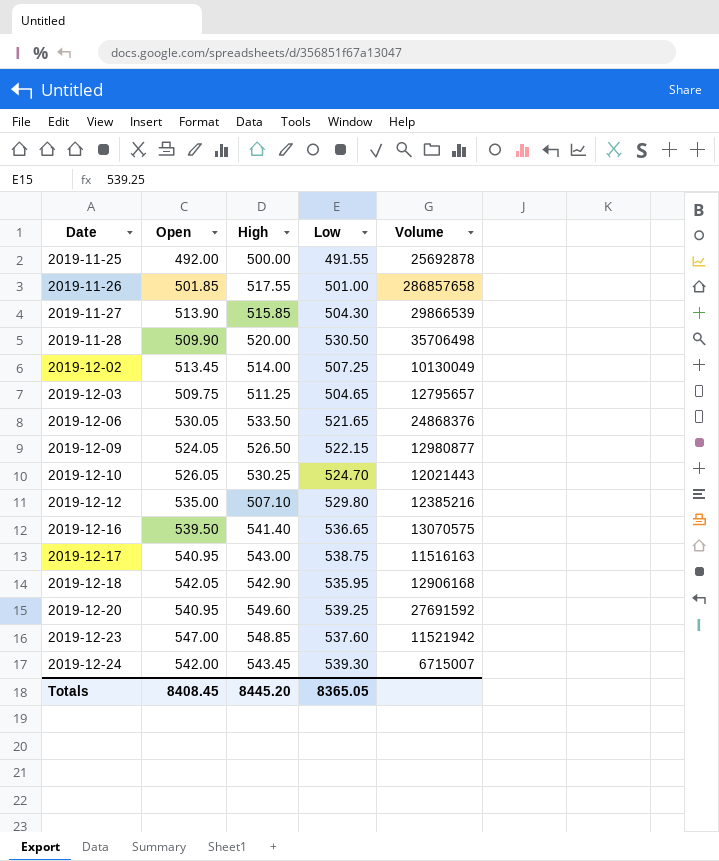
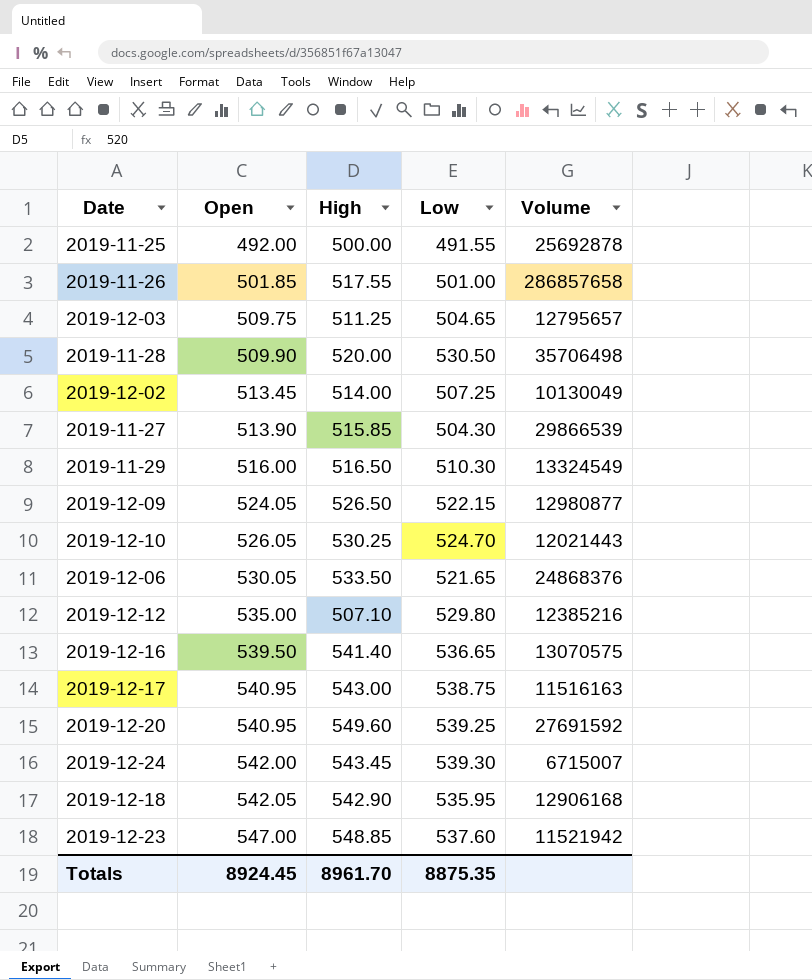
row order: Date ascending -> Open ascending
row 2019-11-29: none -> 516.00 | 516.50 | 510.30 | 13324549
Totals | Open: 8408.45 -> 8924.45
Totals | High: 8445.20 -> 8961.70
Totals | Low: 8365.05 -> 8875.35

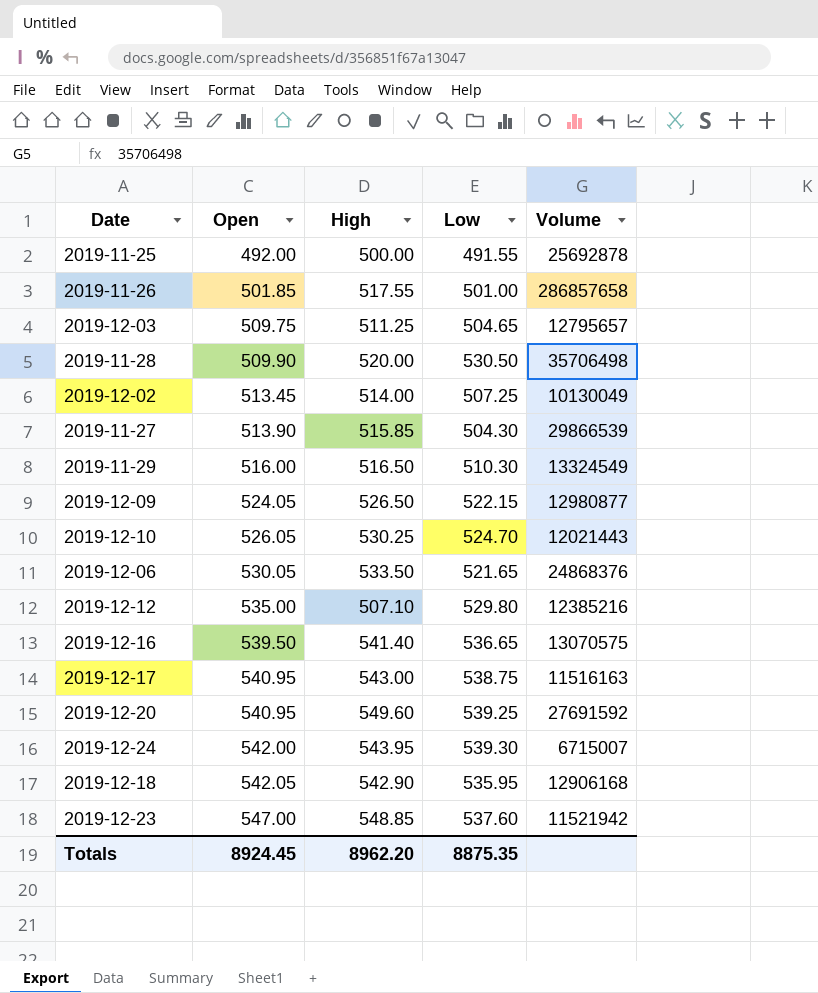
2019-12-24 | High: 543.45 -> 543.95
Totals | High: 8961.70 -> 8962.20

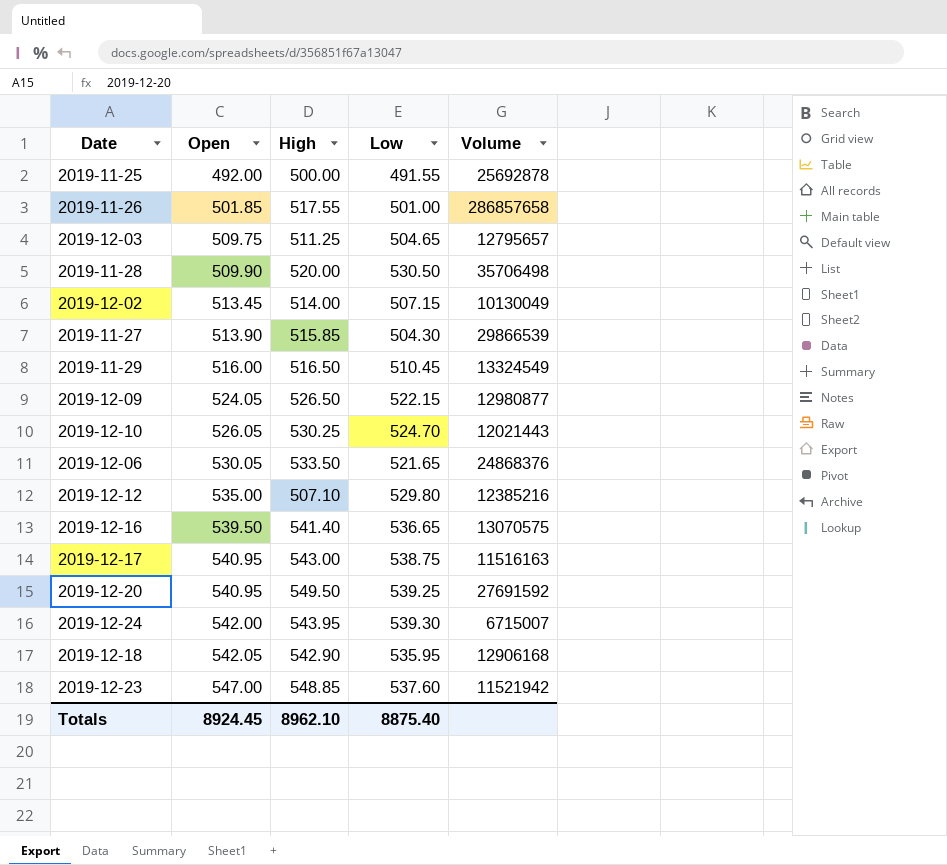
2019-12-02 | Low: 507.25 -> 507.15
2019-11-29 | Low: 510.30 -> 510.45
2019-12-20 | High: 549.60 -> 549.50
Totals | High: 8962.20 -> 8962.10
Totals | Low: 8875.35 -> 8875.40

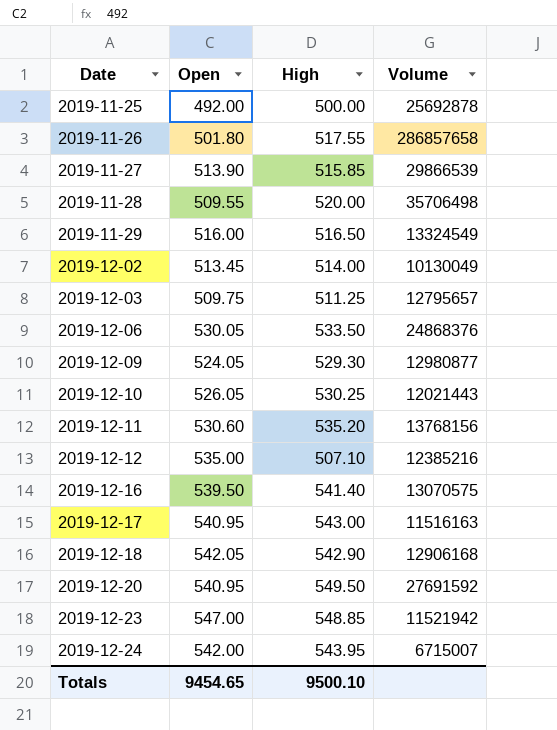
row order: Open ascending -> Date ascending
column Low | position: 4 -> none
2019-11-26 | Open: 501.85 -> 501.80
2019-11-28 | Open: 509.90 -> 509.55
2019-12-09 | High: 526.50 -> 529.30
row 2019-12-11: none -> 530.60 | 535.20 | 13768156
Totals | Open: 8924.45 -> 9454.65
Totals | High: 8962.10 -> 9500.10

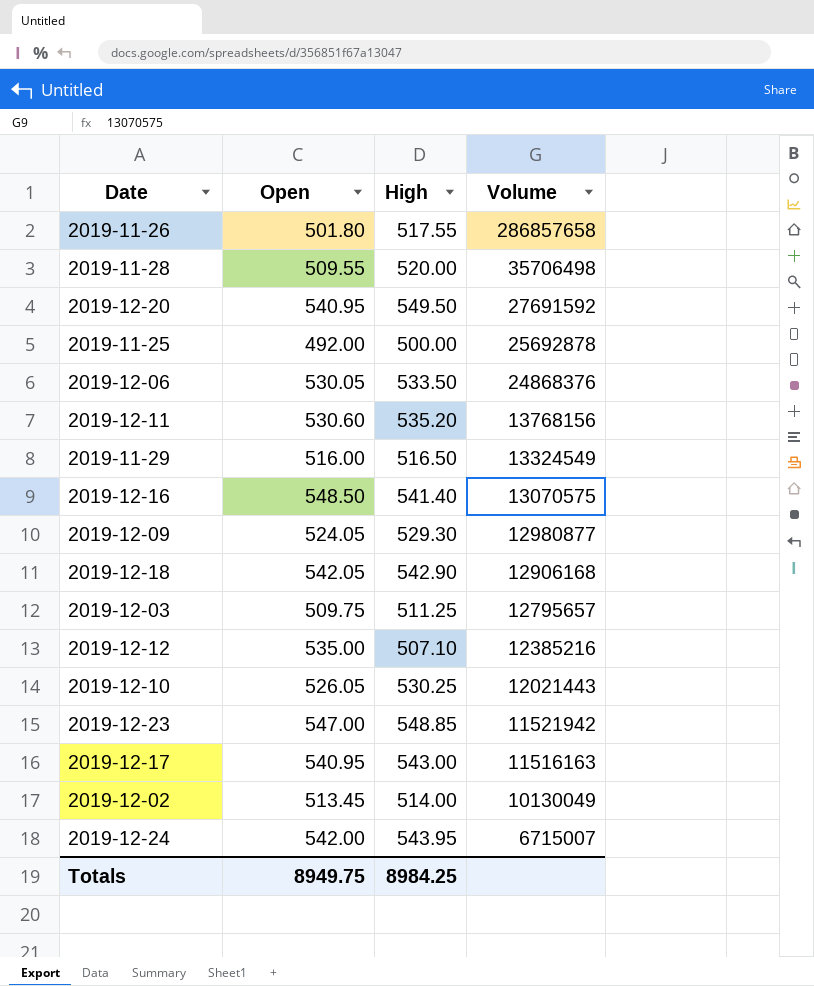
row order: Date ascending -> Volume descending
row 2019-11-27: 513.90 | 515.85 | 29866539 -> none
2019-12-16 | Open: 539.50 -> 548.50
Totals | Open: 9454.65 -> 8949.75
Totals | High: 9500.10 -> 8984.25

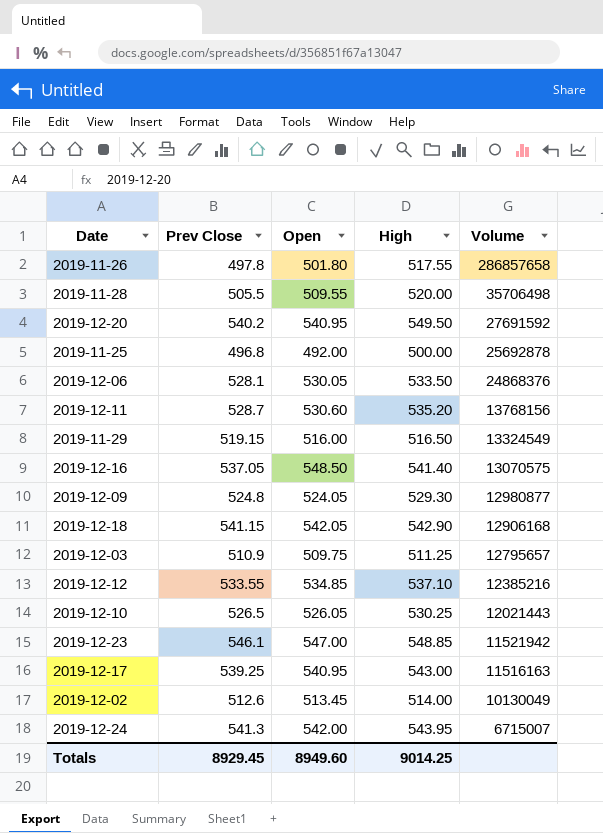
column Prev Close | position: none -> 2
2019-12-12 | Open: 535.00 -> 534.85
2019-12-12 | High: 507.10 -> 537.10
Totals | Open: 8949.75 -> 8949.60
Totals | High: 8984.25 -> 9014.25

